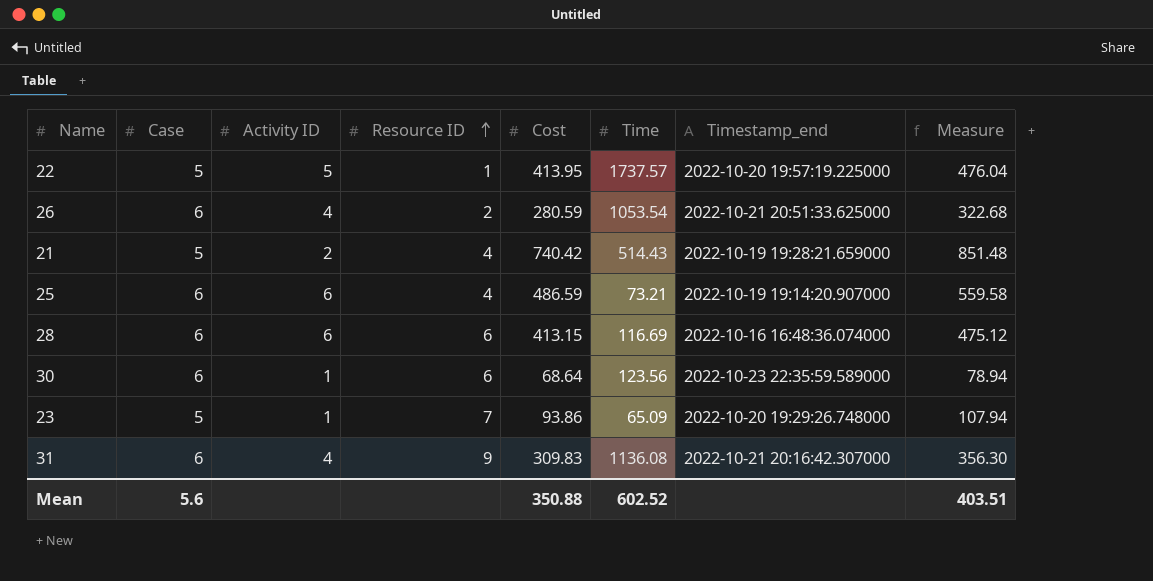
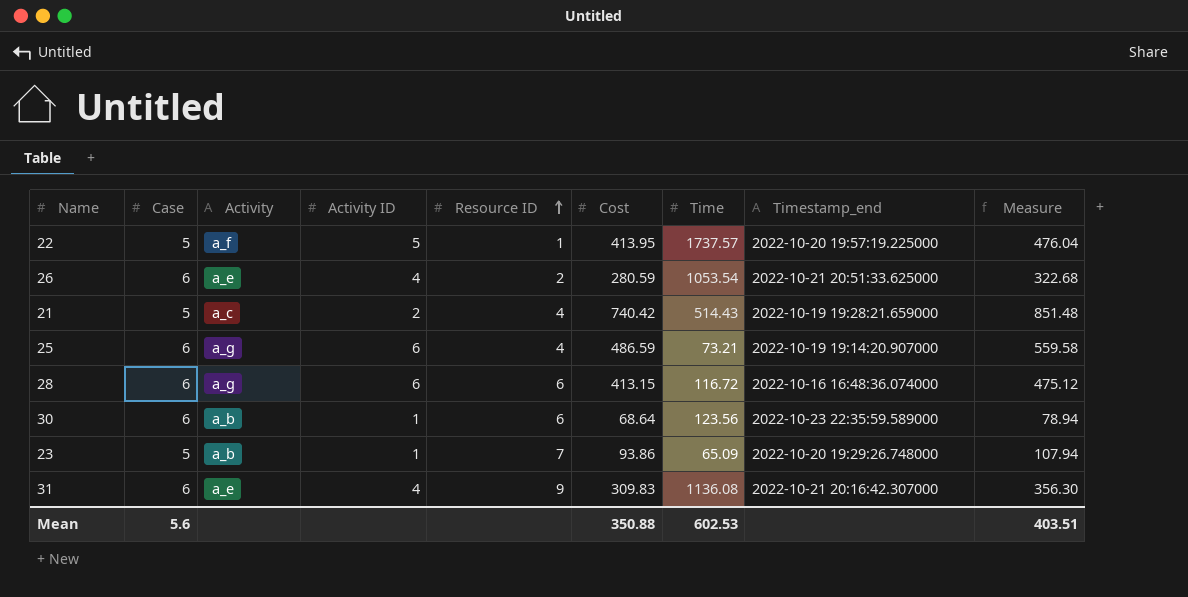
column Activity | position: none -> 3
28 | Time: 116.69 -> 116.72
Mean | Time: 602.52 -> 602.53

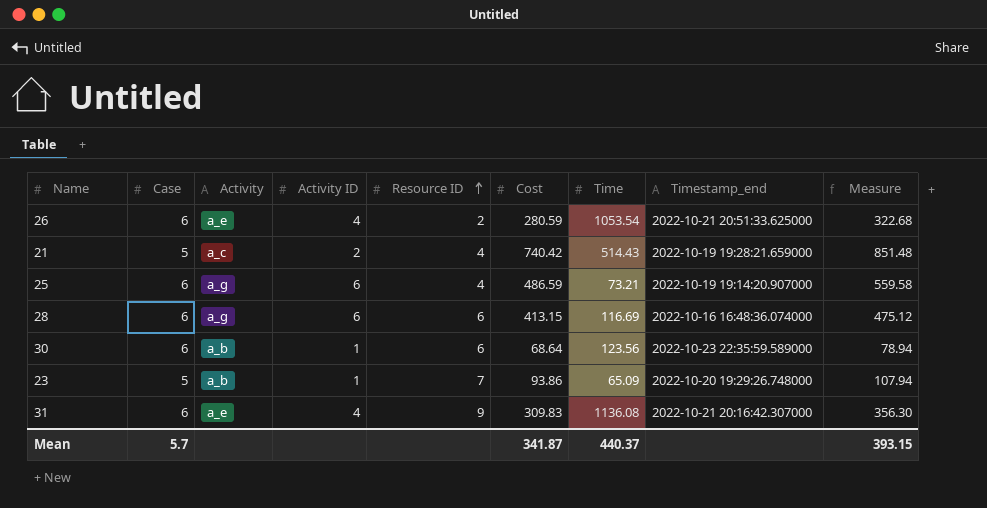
row 22: 5 | a_f | 5 | 1 | 413.95 | 1737.57 | 2022-10-20 19:57:19.225000 | 476.04 -> none
28 | Time: 116.72 -> 116.69
Mean | Case: 5.6 -> 5.7
Mean | Cost: 350.88 -> 341.87
Mean | Time: 602.53 -> 440.37
Mean | Measure: 403.51 -> 393.15

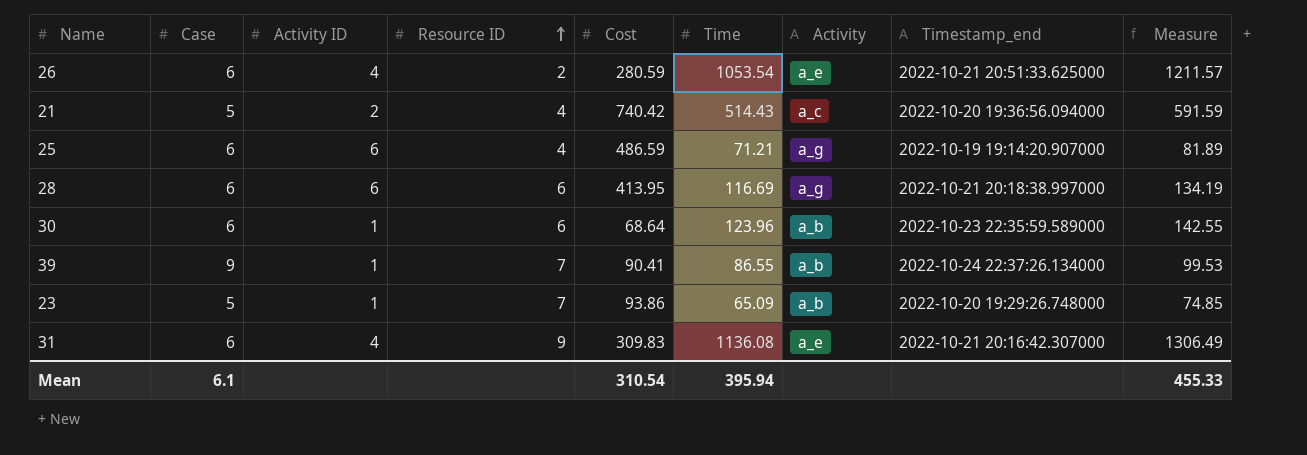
column Activity | position: 3 -> 7
column Measure | formula: [Cost] * 1.15 -> [Time] * 1.15
21 | Timestamp_end: 2022-10-19 19:28:21.659000 -> 2022-10-20 19:36:56.094000
25 | Time: 73.21 -> 71.21
28 | Cost: 413.15 -> 413.95
28 | Timestamp_end: 2022-10-16 16:48:36.074000 -> 2022-10-21 20:18:38.997000
30 | Time: 123.56 -> 123.96
row 39: none -> 9 | 1 | 7 | 90.41 | 86.55 | a_b | 2022-10-24 22:37:26.134000 | 99.53
Mean | Case: 5.7 -> 6.1
Mean | Cost: 341.87 -> 310.54
Mean | Time: 440.37 -> 395.94
Mean | Measure: 393.15 -> 455.33

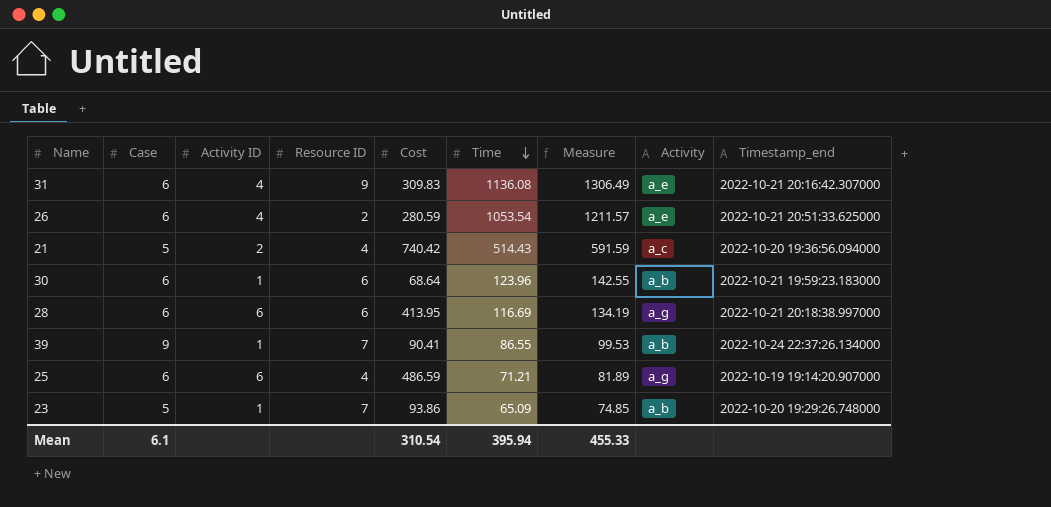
row order: Resource ID ascending -> Time descending
column Measure | position: 9 -> 7
30 | Timestamp_end: 2022-10-23 22:35:59.589000 -> 2022-10-21 19:59:23.183000

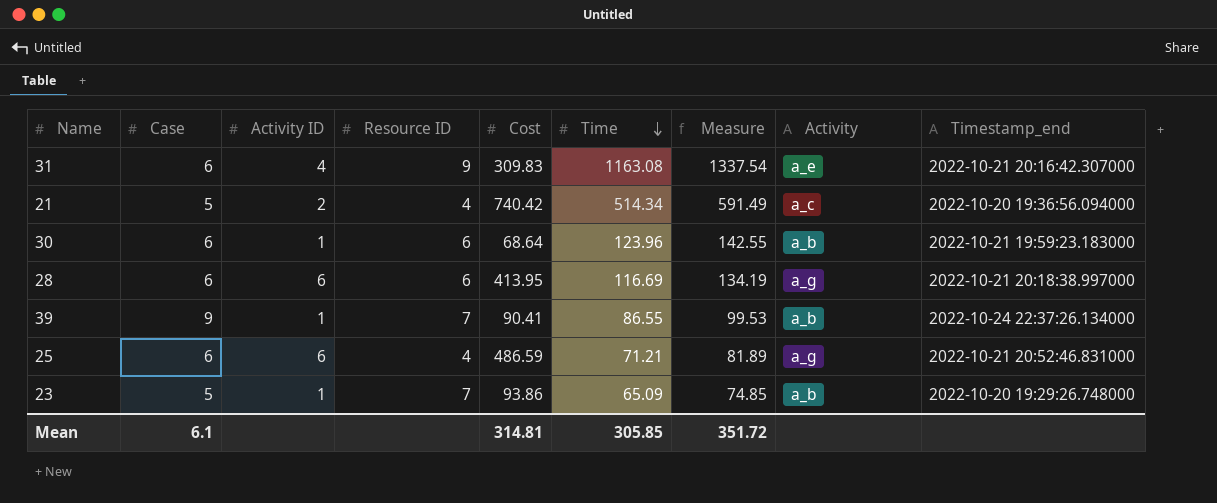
row 26: 6 | 4 | 2 | 280.59 | 1053.54 | 1211.57 | a_e | 2022-10-21 20:51:33.625000 -> none
31 | Time: 1136.08 -> 1163.08
31 | Measure: 1306.49 -> 1337.54
21 | Time: 514.43 -> 514.34
21 | Measure: 591.59 -> 591.49
25 | Timestamp_end: 2022-10-19 19:14:20.907000 -> 2022-10-21 20:52:46.831000
Mean | Cost: 310.54 -> 314.81
Mean | Time: 395.94 -> 305.85
Mean | Measure: 455.33 -> 351.72

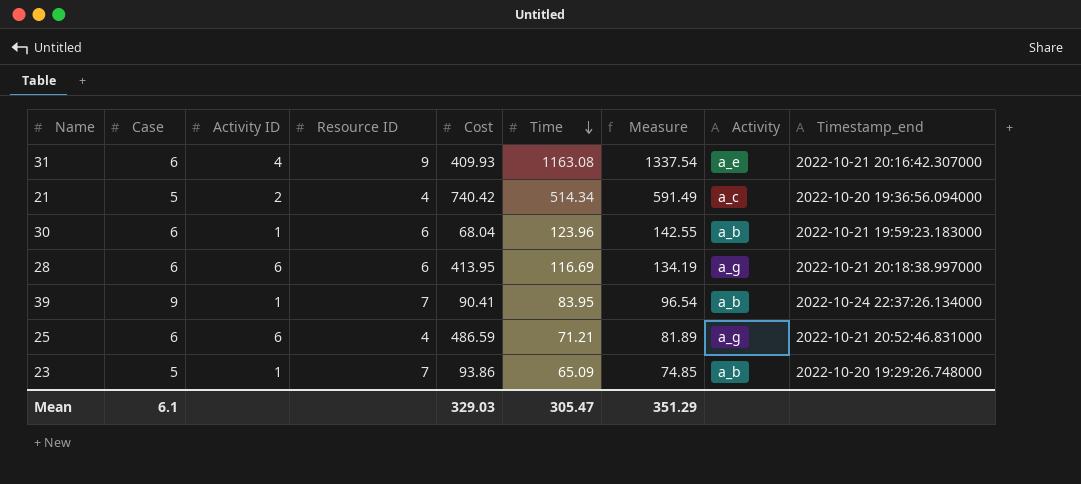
31 | Cost: 309.83 -> 409.93
30 | Cost: 68.64 -> 68.04
39 | Time: 86.55 -> 83.95
39 | Measure: 99.53 -> 96.54
Mean | Cost: 314.81 -> 329.03
Mean | Time: 305.85 -> 305.47
Mean | Measure: 351.72 -> 351.29

